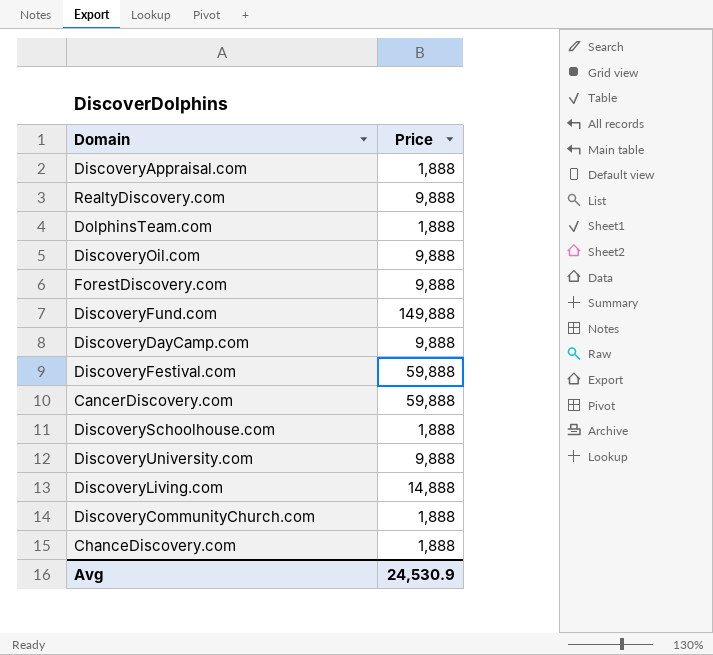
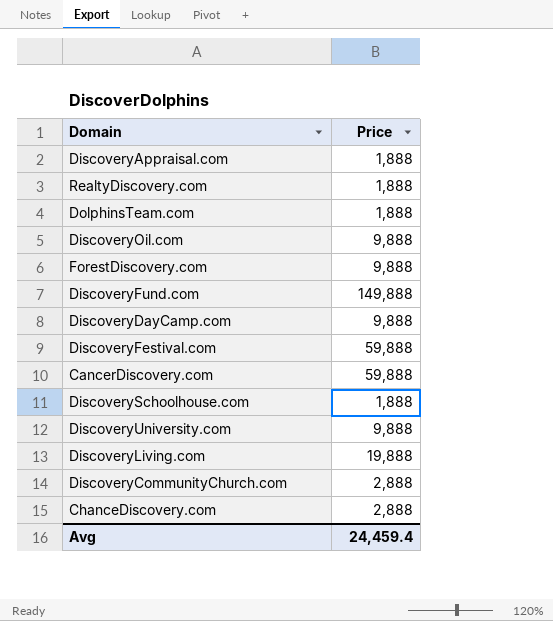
RealtyDiscovery.com | Price: 9,888 -> 1,888
DiscoveryLiving.com | Price: 14,888 -> 19,888
DiscoveryCommunityChurch.com | Price: 1,888 -> 2,888
ChanceDiscovery.com | Price: 1,888 -> 2,888
Avg | Price: 24,530.9 -> 24,459.4

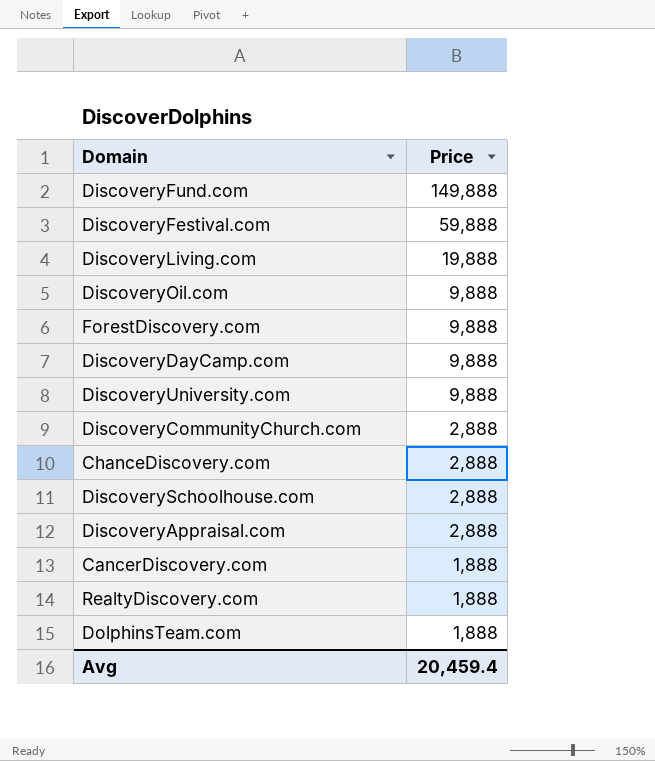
row order: none -> Price descending
DiscoverySchoolhouse.com | Price: 1,888 -> 2,888
DiscoveryAppraisal.com | Price: 1,888 -> 2,888
CancerDiscovery.com | Price: 59,888 -> 1,888
Avg | Price: 24,459.4 -> 20,459.4

